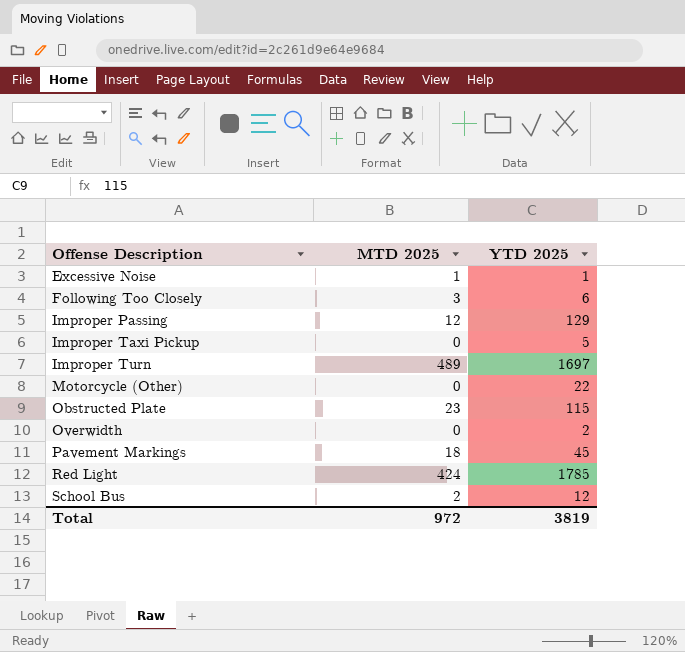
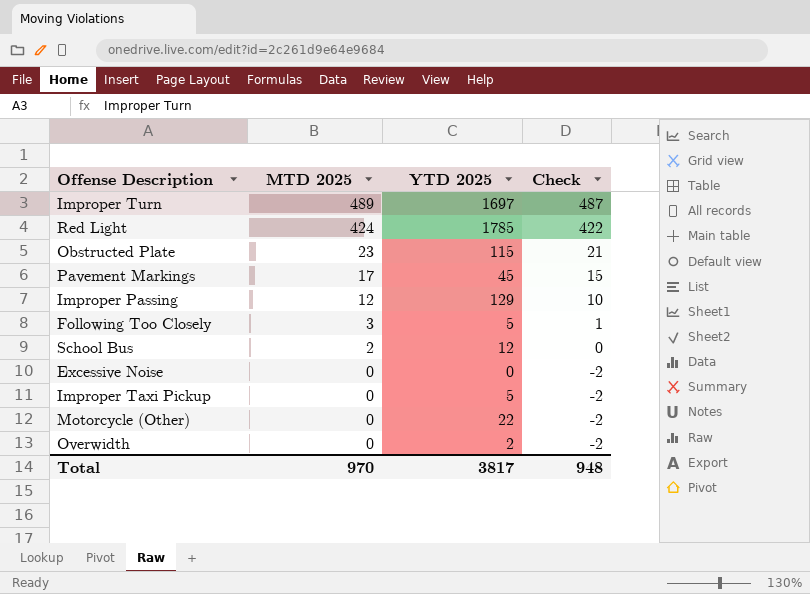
row order: Offense Description ascending -> MTD 2025 descending
column Check | formula: none -> [MTD 2025] - 2
Pavement Markings | MTD 2025: 18 -> 17
Following Too Closely | YTD 2025: 6 -> 5
Excessive Noise | MTD 2025: 1 -> 0
Excessive Noise | YTD 2025: 1 -> 0
Total | MTD 2025: 972 -> 970
Total | YTD 2025: 3819 -> 3817

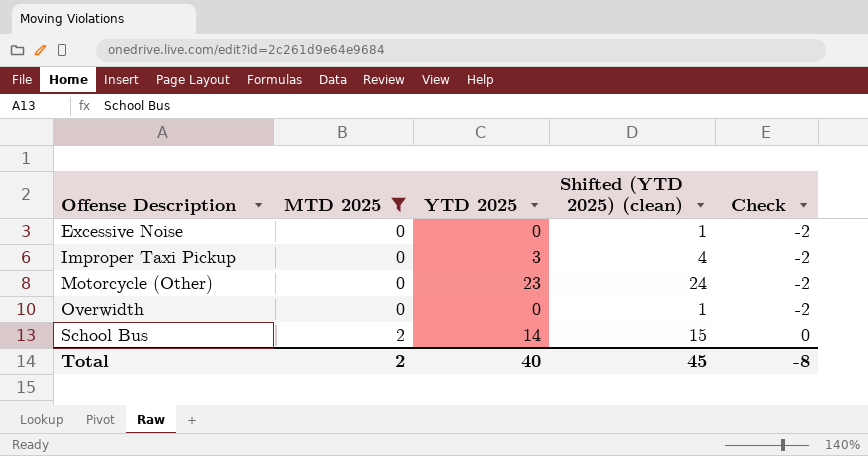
filter: none -> MTD 2025 <= 2
row order: MTD 2025 descending -> Offense Description ascending
column Shifted (YTD 2025) (clean) | formula: none -> [YTD 2025] + 1
Improper Taxi Pickup | YTD 2025: 5 -> 3
Motorcycle (Other) | YTD 2025: 22 -> 23
Overwidth | YTD 2025: 2 -> 0
School Bus | YTD 2025: 12 -> 14
Total | MTD 2025: 970 -> 2
Total | YTD 2025: 3817 -> 40
Total | Check: 948 -> -8

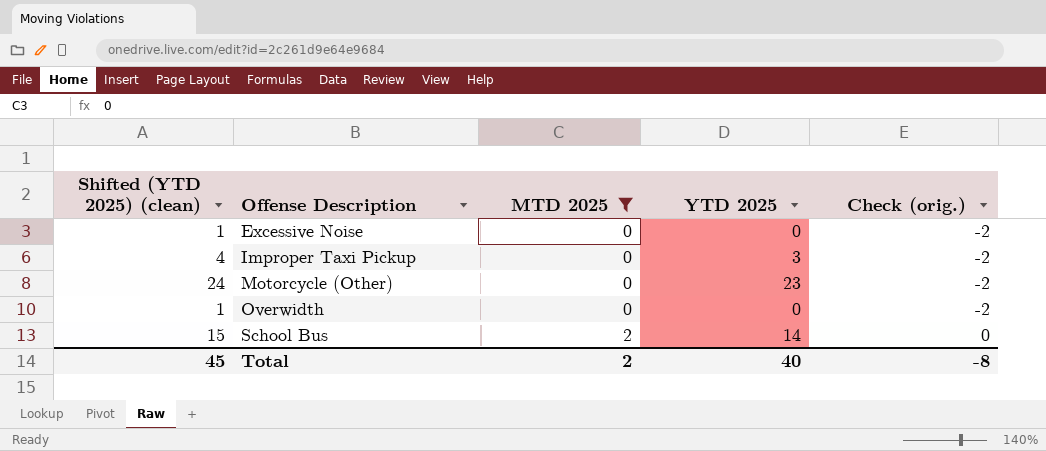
column Shifted (YTD 2025) (clean) | position: 4 -> 1
column name: Check -> Check (orig.)

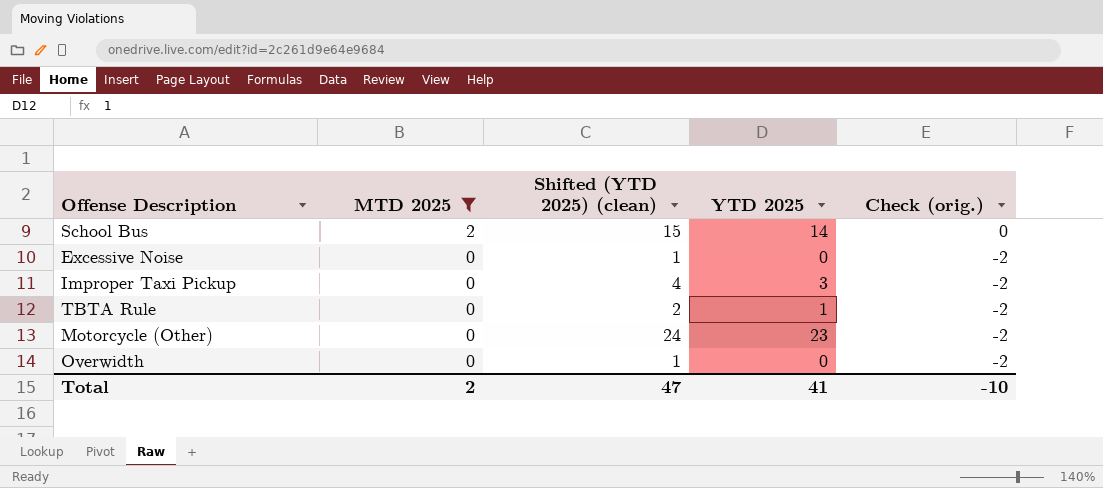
row order: Offense Description ascending -> MTD 2025 descending
column Shifted (YTD 2025) (clean) | position: 1 -> 3
row TBTA Rule: none -> 0 | 2 | 1 | -2
Total | Shifted (YTD 2025) (clean): 45 -> 47
Total | YTD 2025: 40 -> 41
Total | Check (orig.): -8 -> -10

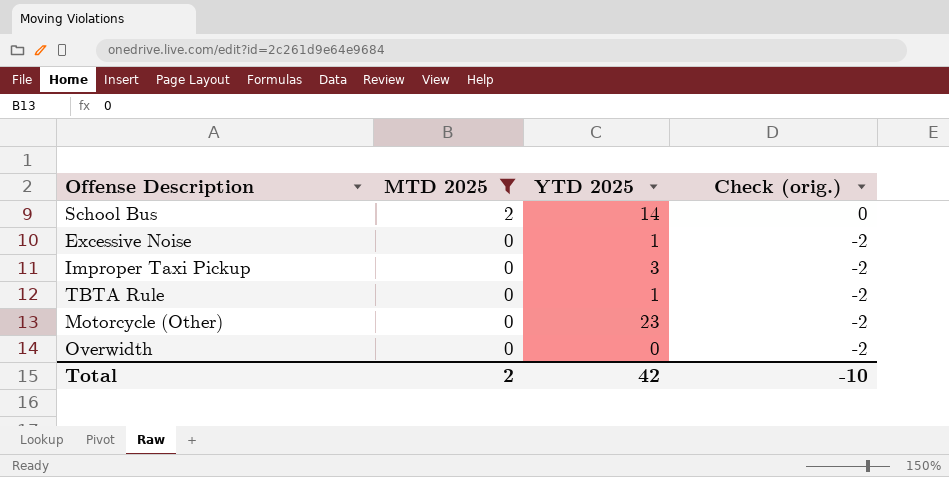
column Shifted (YTD 2025) (clean) | formula: [YTD 2025] + 1 -> none
Excessive Noise | YTD 2025: 0 -> 1
Total | YTD 2025: 41 -> 42

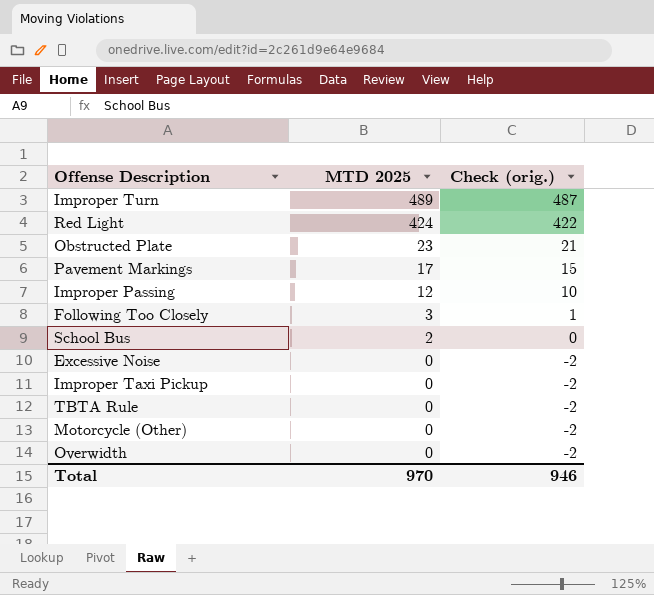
filter: MTD 2025 <= 2 -> none
column YTD 2025 | position: 3 -> none
Total | MTD 2025: 2 -> 970
Total | Check (orig.): -10 -> 946

